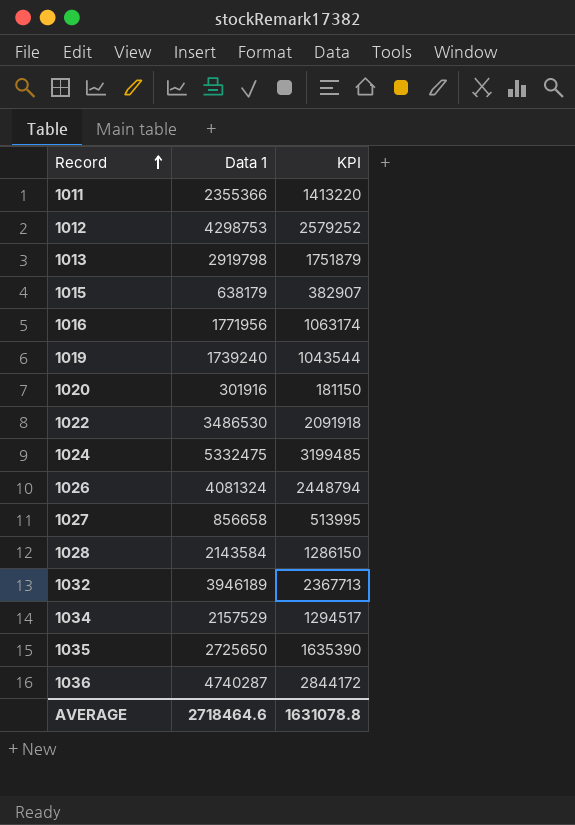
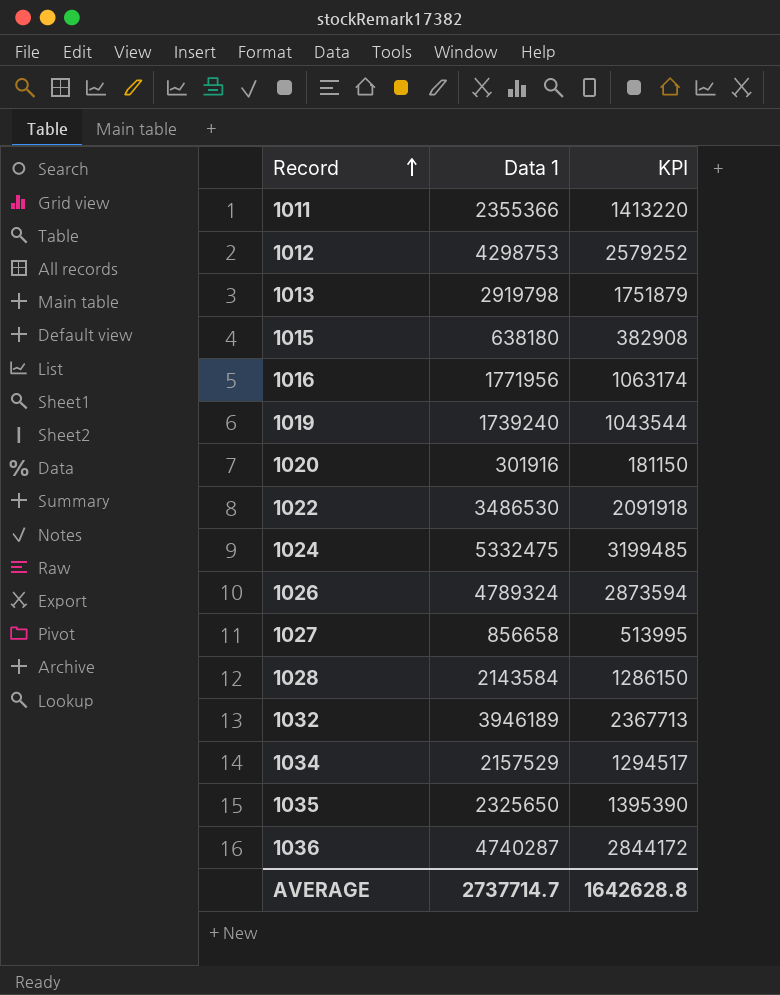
1015 | Data 1: 638179 -> 638180
1015 | KPI: 382907 -> 382908
1026 | Data 1: 4081324 -> 4789324
1026 | KPI: 2448794 -> 2873594
1035 | Data 1: 2725650 -> 2325650
1035 | KPI: 1635390 -> 1395390
AVERAGE | Data 1: 2718464.6 -> 2737714.7
AVERAGE | KPI: 1631078.8 -> 1642628.8

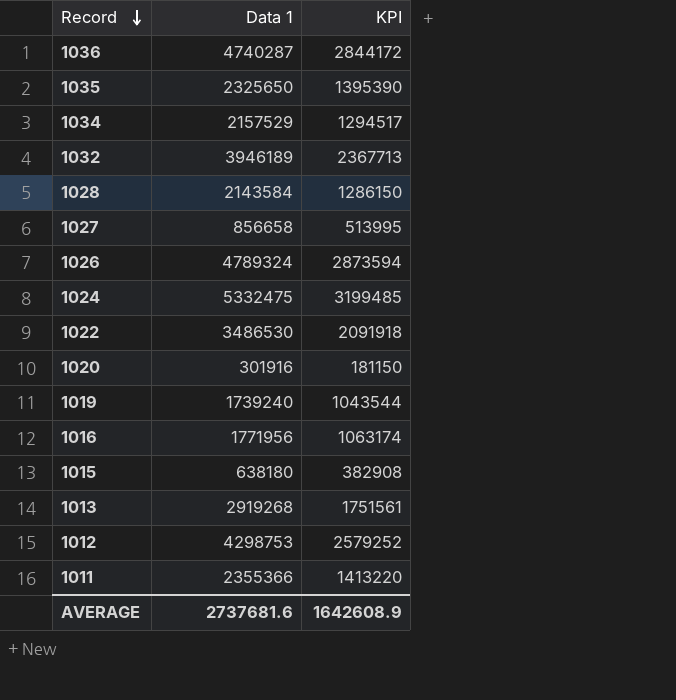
row order: Record ascending -> Record descending
1013 | Data 1: 2919798 -> 2919268
1013 | KPI: 1751879 -> 1751561
AVERAGE | Data 1: 2737714.7 -> 2737681.6
AVERAGE | KPI: 1642628.8 -> 1642608.9

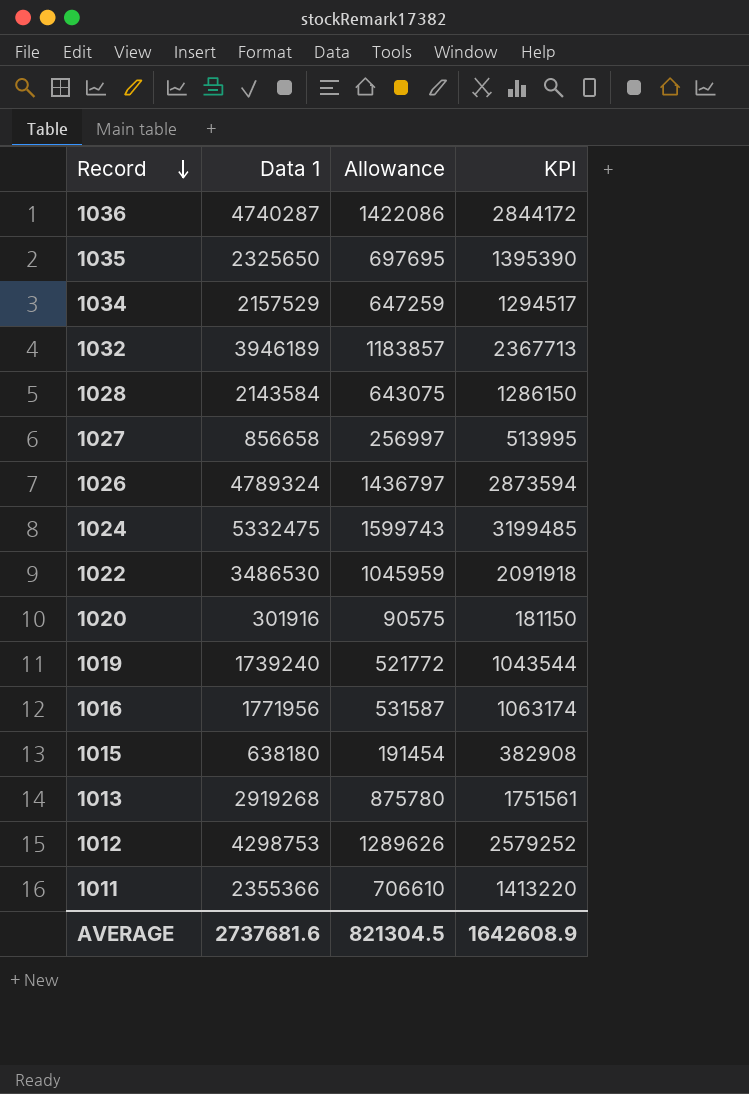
column Allowance | formula: none -> [Data 1] * 0.3

